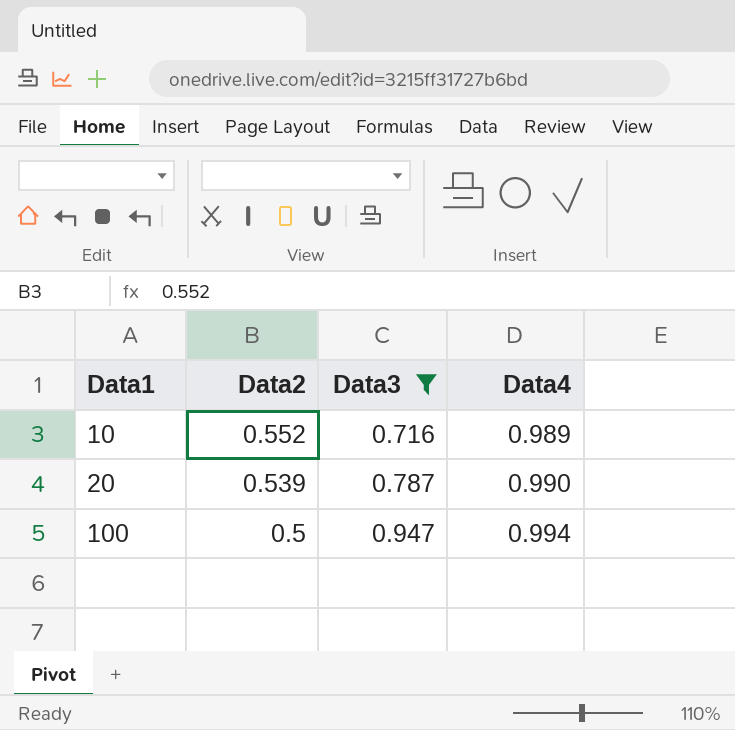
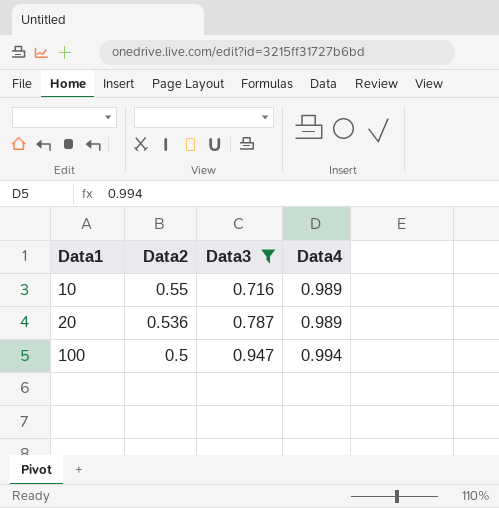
10 | Data2: 0.552 -> 0.55
20 | Data2: 0.539 -> 0.536
20 | Data4: 0.990 -> 0.989

